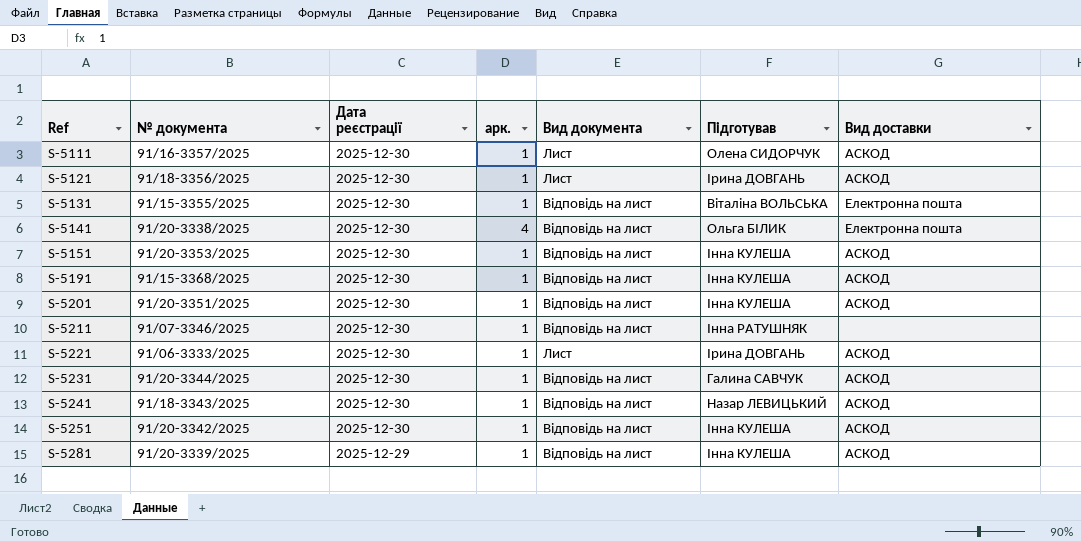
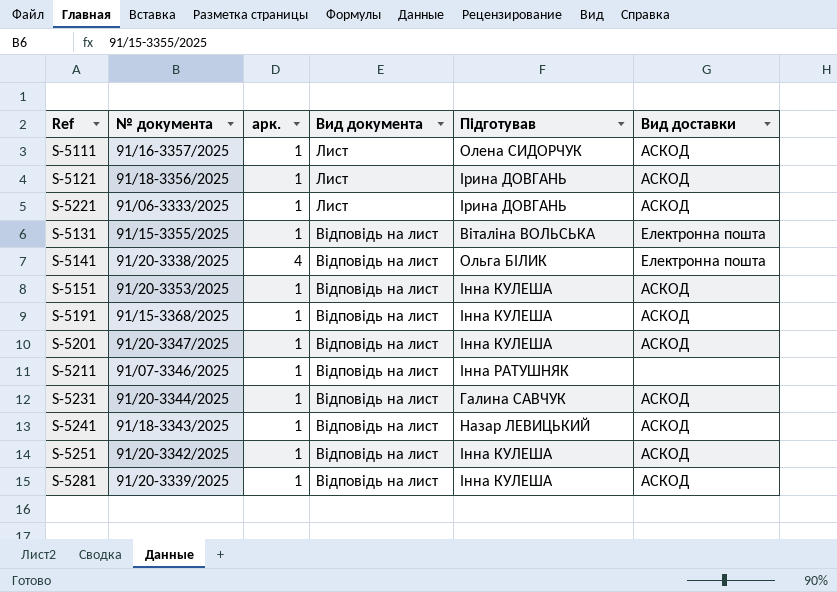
row order: Ref ascending -> Вид документа descending
column Дата реєстрації | position: 3 -> none
S-5201 | № документа: 91/20-3351/2025 -> 91/20-3347/2025

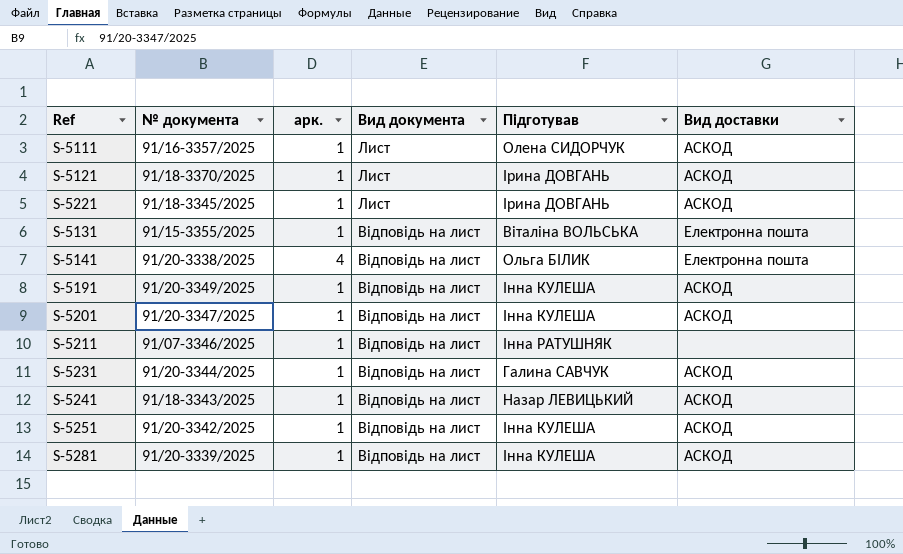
row S-5151: 91/20-3353/2025 | 1 | Відповідь на лист | Інна КУЛЕША | АСКОД -> none
S-5121 | № документа: 91/18-3356/2025 -> 91/18-3370/2025
S-5221 | № документа: 91/06-3333/2025 -> 91/18-3345/2025
S-5191 | № документа: 91/15-3368/2025 -> 91/20-3349/2025

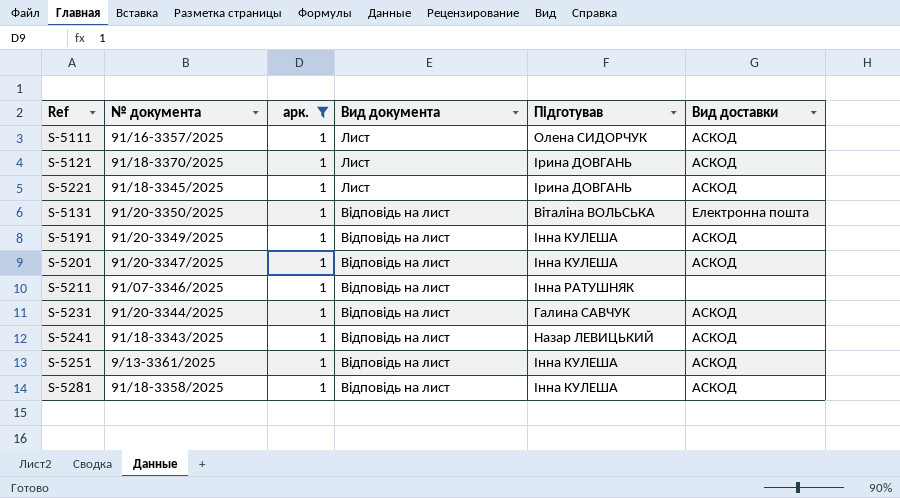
filter: none -> арк. = 1
S-5131 | № документа: 91/15-3355/2025 -> 91/20-3350/2025
S-5251 | № документа: 91/20-3342/2025 -> 9/13-3361/2025
S-5281 | № документа: 91/20-3339/2025 -> 91/18-3358/2025

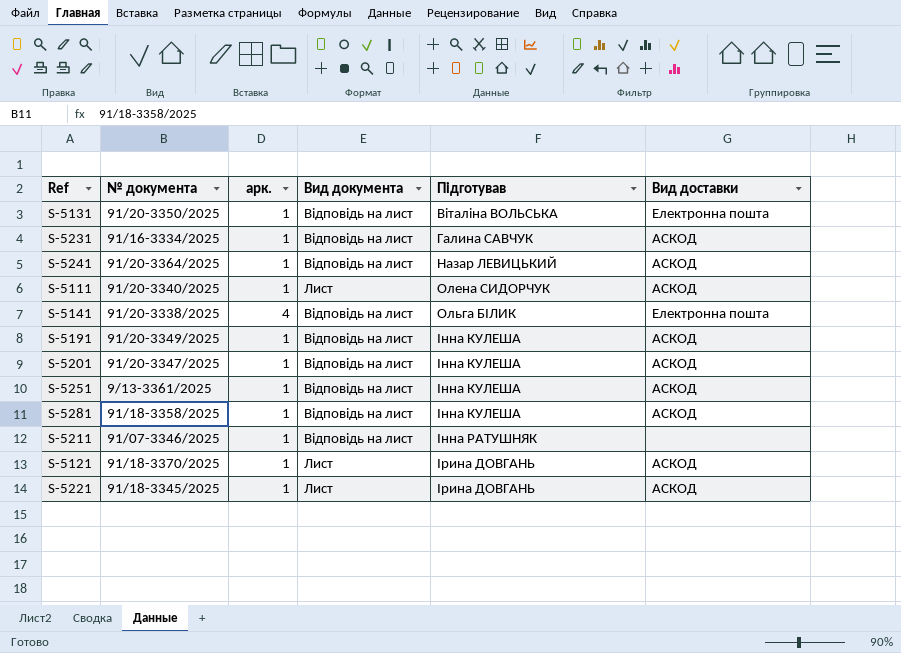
filter: арк. = 1 -> none
row order: Вид документа descending -> Підготував ascending
S-5231 | № документа: 91/20-3344/2025 -> 91/16-3334/2025
S-5241 | № документа: 91/18-3343/2025 -> 91/20-3364/2025
S-5111 | № документа: 91/16-3357/2025 -> 91/20-3340/2025

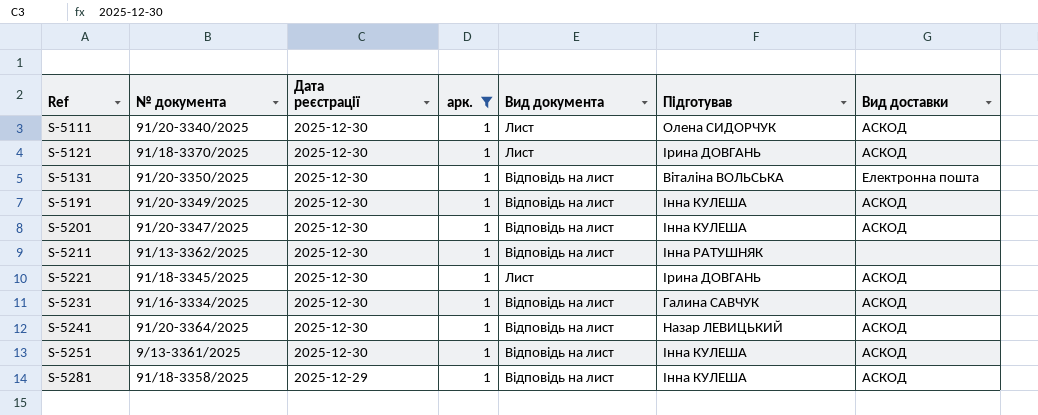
filter: none -> арк. = 1
row order: Підготував ascending -> Ref ascending
column Дата реєстрації | position: none -> 3
S-5211 | № документа: 91/07-3346/2025 -> 91/13-3362/2025

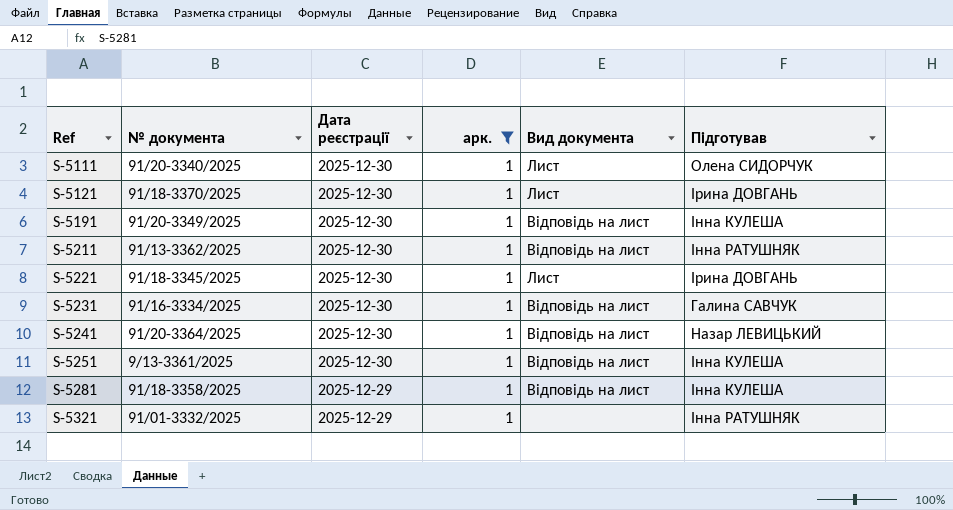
column Вид доставки | position: 7 -> none
row S-5131: 91/20-3350/2025 | 2025-12-30 | 1 | Відповідь на лист | Віталіна ВОЛЬСЬКА | Електронна пошта -> none
row S-5201: 91/20-3347/2025 | 2025-12-30 | 1 | Відповідь на лист | Інна КУЛЕША | АСКОД -> none
row S-5321: none -> 91/01-3332/2025 | 2025-12-29 | 1 | none | Інна РАТУШНЯК

